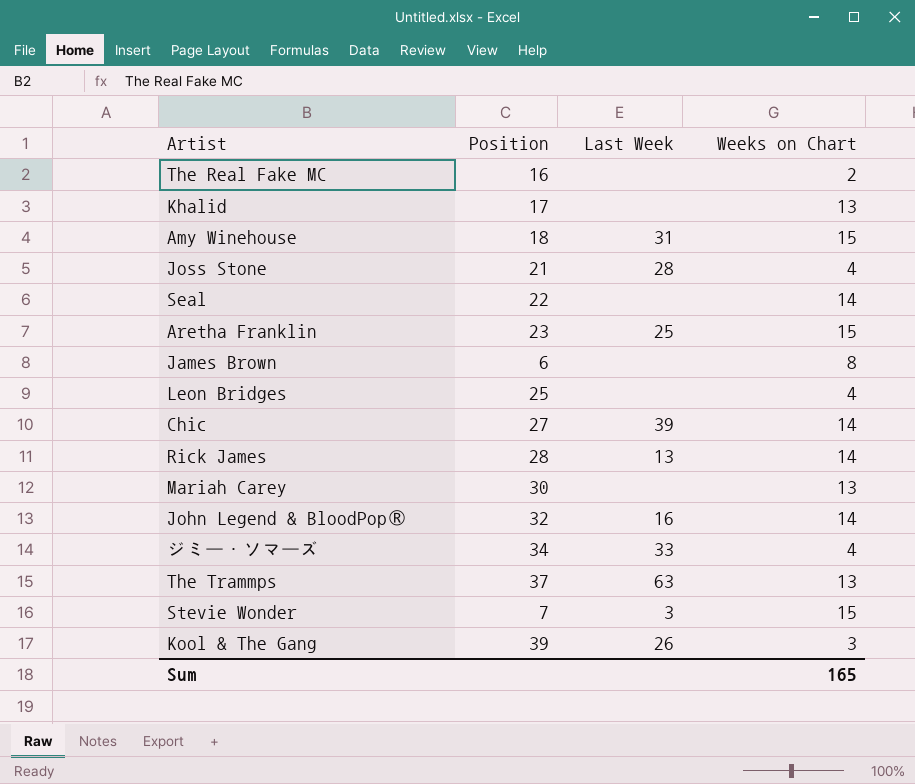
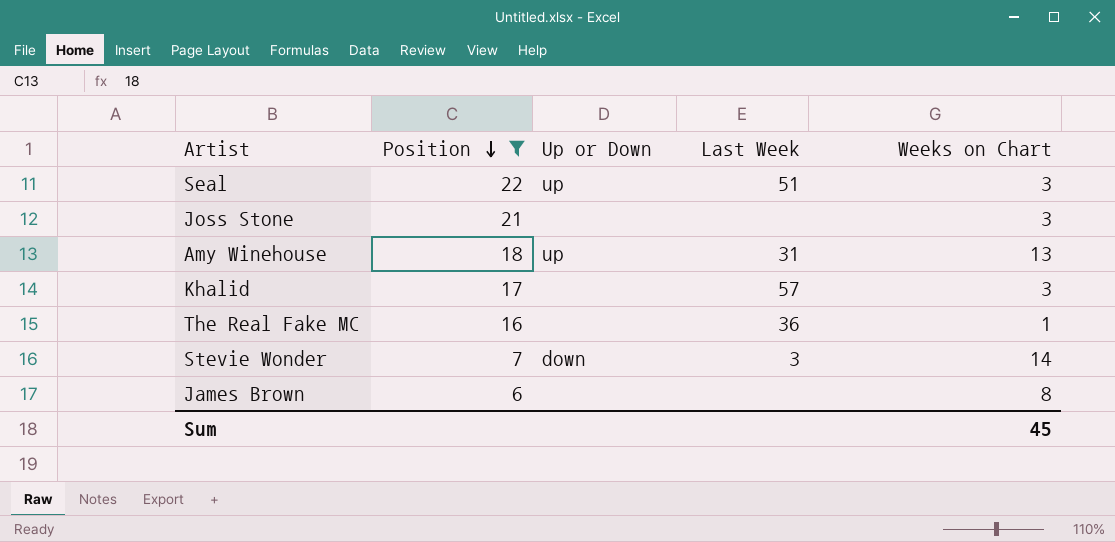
filter: none -> Position <= 22
row order: none -> Position descending
column Up or Down | position: none -> 3
Seal | Last Week: none -> 51
Seal | Weeks on Chart: 14 -> 3
Joss Stone | Last Week: 28 -> none
Joss Stone | Weeks on Chart: 4 -> 3
Amy Winehouse | Weeks on Chart: 15 -> 13
Khalid | Last Week: none -> 57
Khalid | Weeks on Chart: 13 -> 3
The Real Fake MC | Last Week: none -> 36
The Real Fake MC | Weeks on Chart: 2 -> 1
Stevie Wonder | Weeks on Chart: 15 -> 14
Sum | Weeks on Chart: 165 -> 45

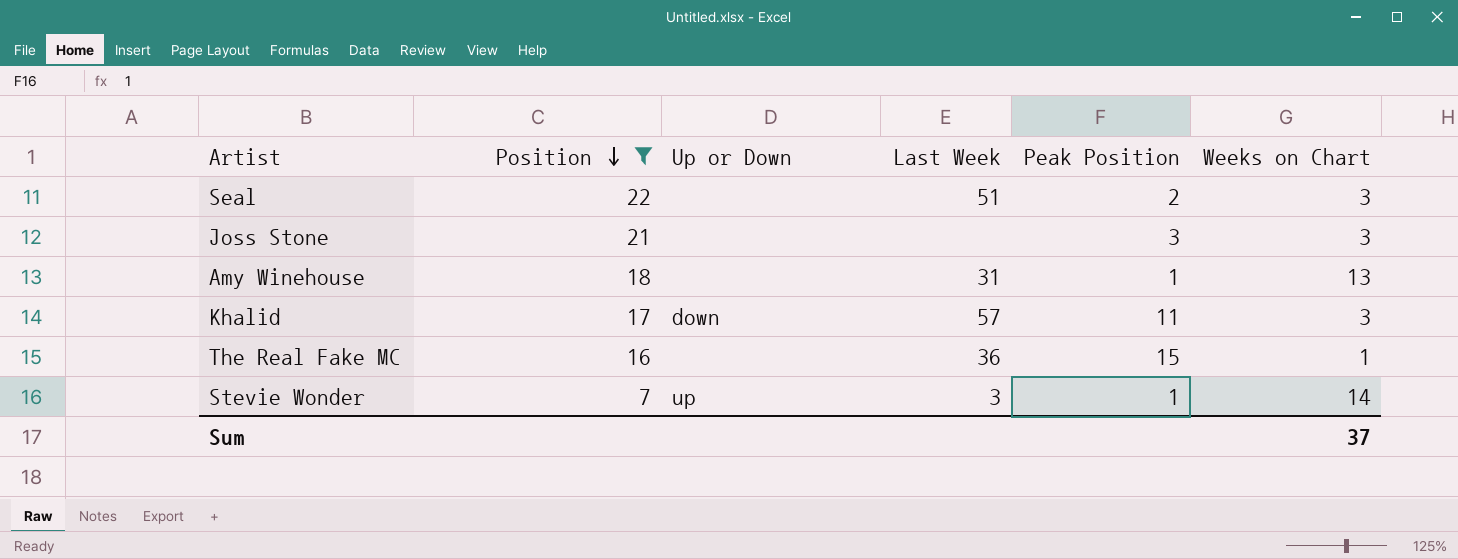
column Peak Position | position: none -> 5
row James Brown: 6 | none | none | 8 -> none
Seal | Up or Down: up -> none
Amy Winehouse | Up or Down: up -> none
Khalid | Up or Down: none -> down
Stevie Wonder | Up or Down: down -> up
Sum | Weeks on Chart: 45 -> 37

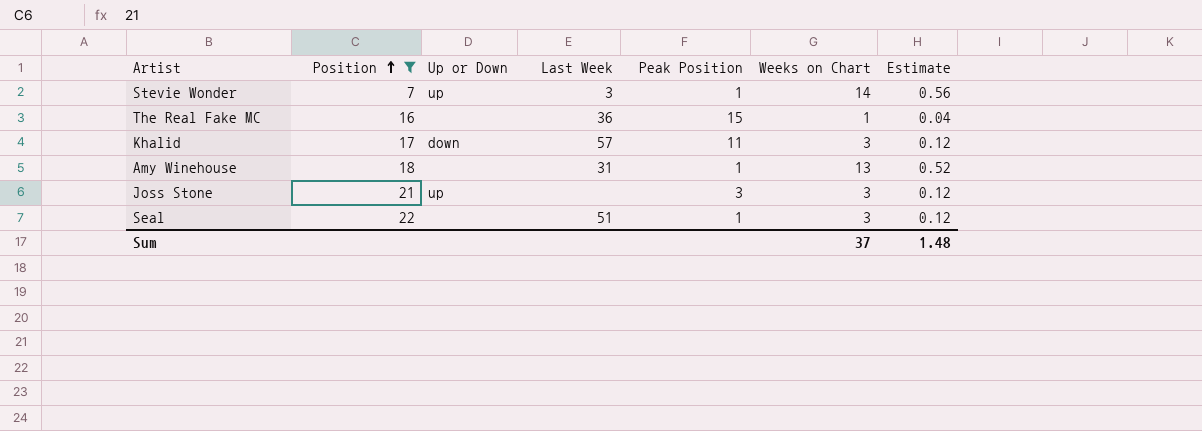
row order: Position descending -> Position ascending
column Estimate | formula: none -> [Weeks on Chart] * 0.04
Joss Stone | Up or Down: none -> up
Seal | Peak Position: 2 -> 1

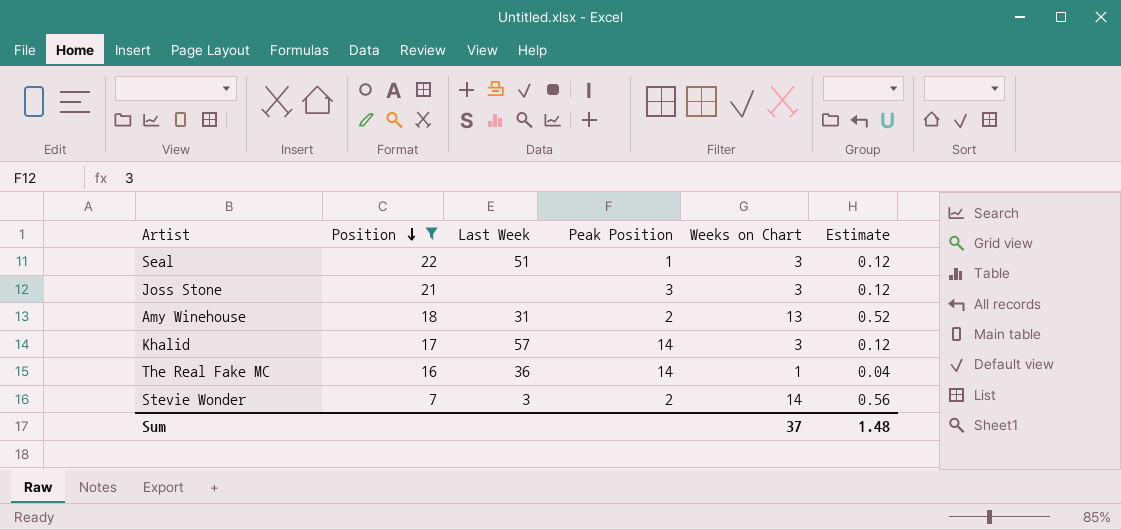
row order: Position ascending -> Position descending
column Up or Down | position: 3 -> none
Amy Winehouse | Peak Position: 1 -> 2
Khalid | Peak Position: 11 -> 14
The Real Fake MC | Peak Position: 15 -> 14
Stevie Wonder | Peak Position: 1 -> 2

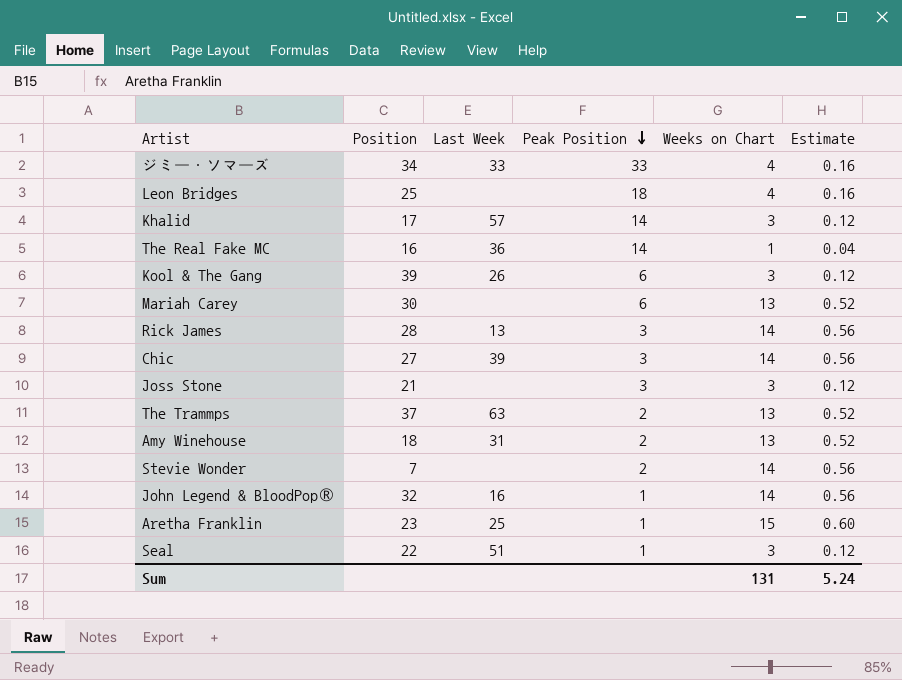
filter: Position <= 22 -> none
row order: Position descending -> Peak Position descending
Stevie Wonder | Last Week: 3 -> none
Sum | Weeks on Chart: 37 -> 131
Sum | Estimate: 1.48 -> 5.24

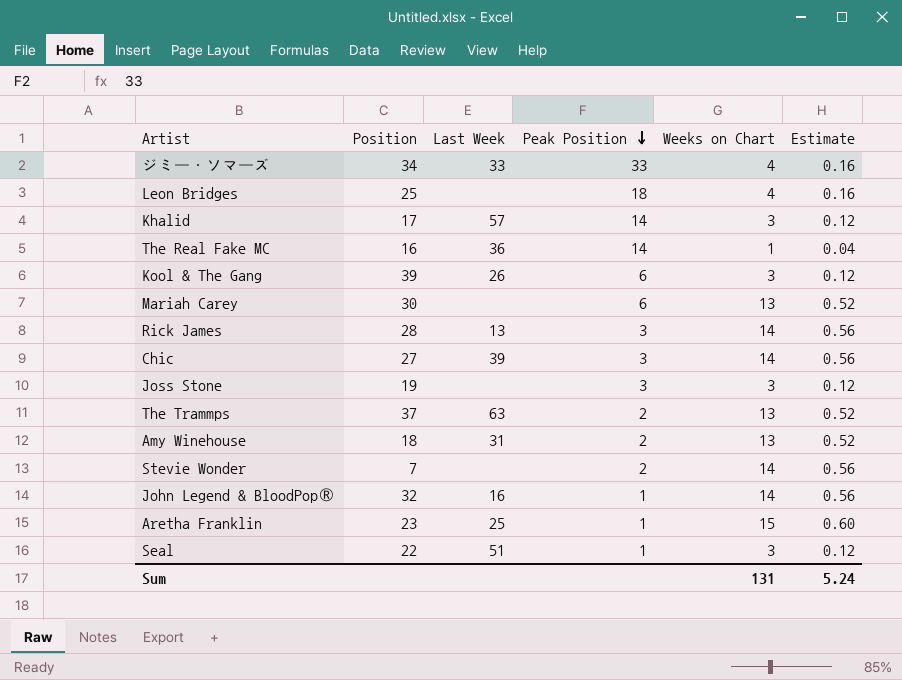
Joss Stone | Position: 21 -> 19

